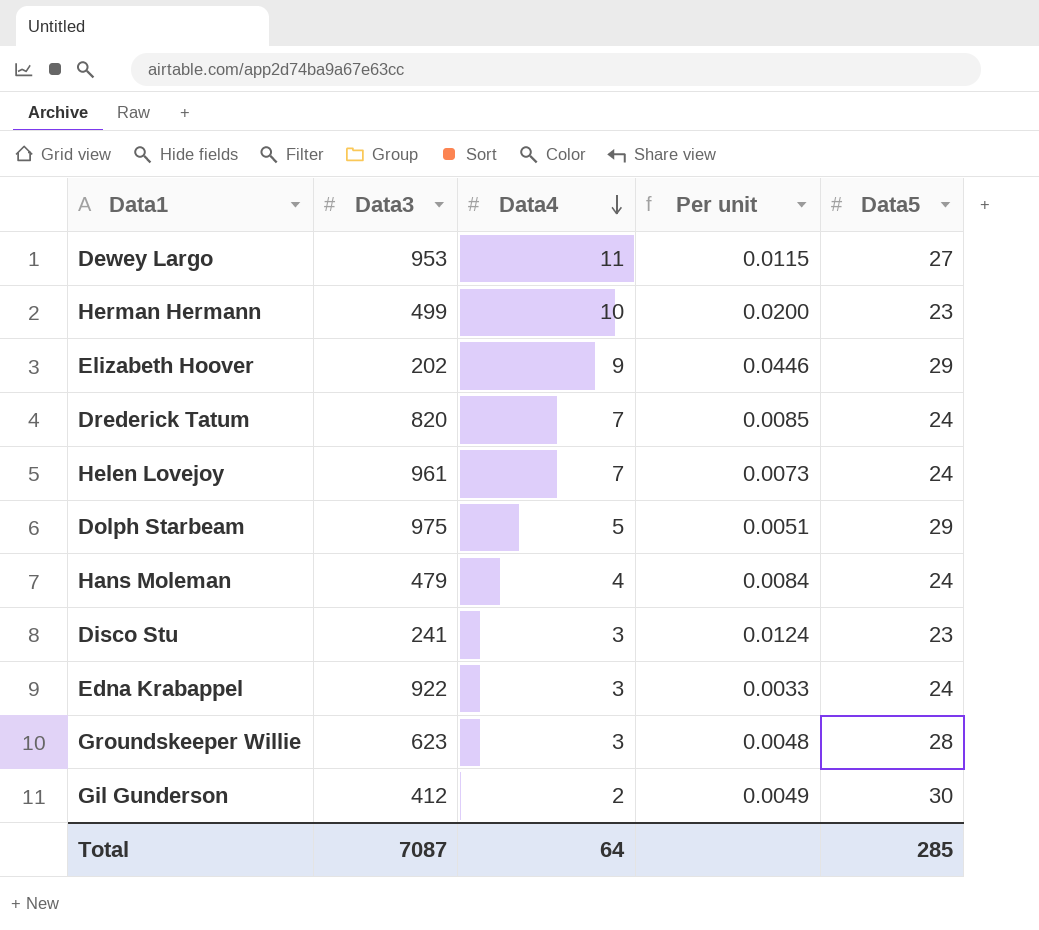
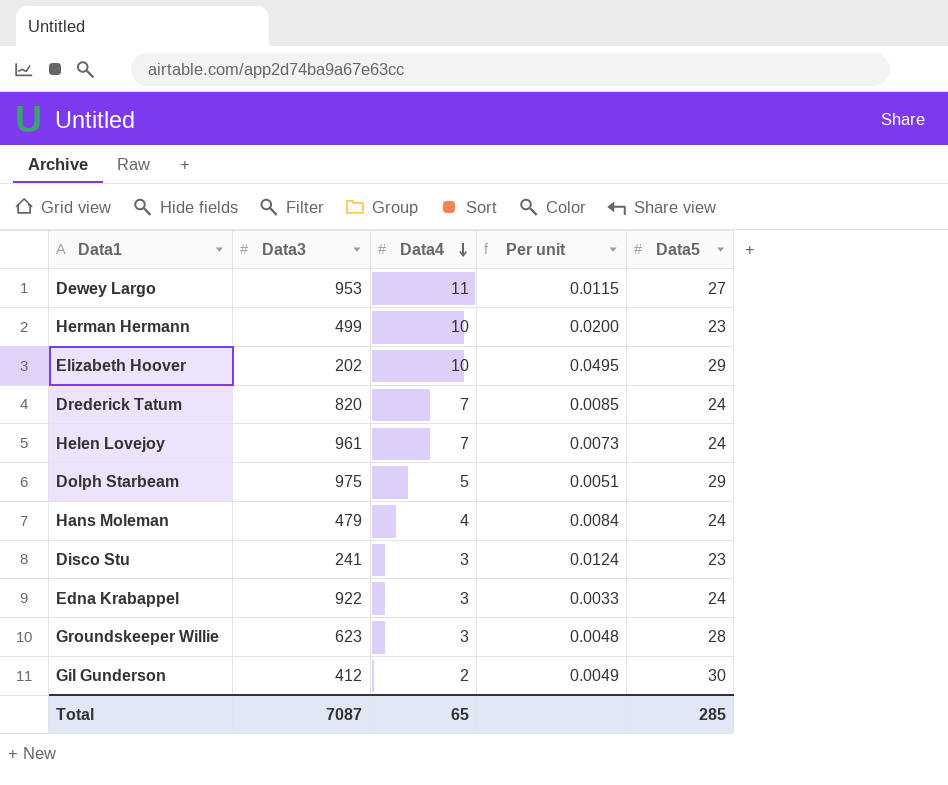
Elizabeth Hoover | Data4: 9 -> 10
Elizabeth Hoover | Per unit: 0.0446 -> 0.0495
Total | Data4: 64 -> 65

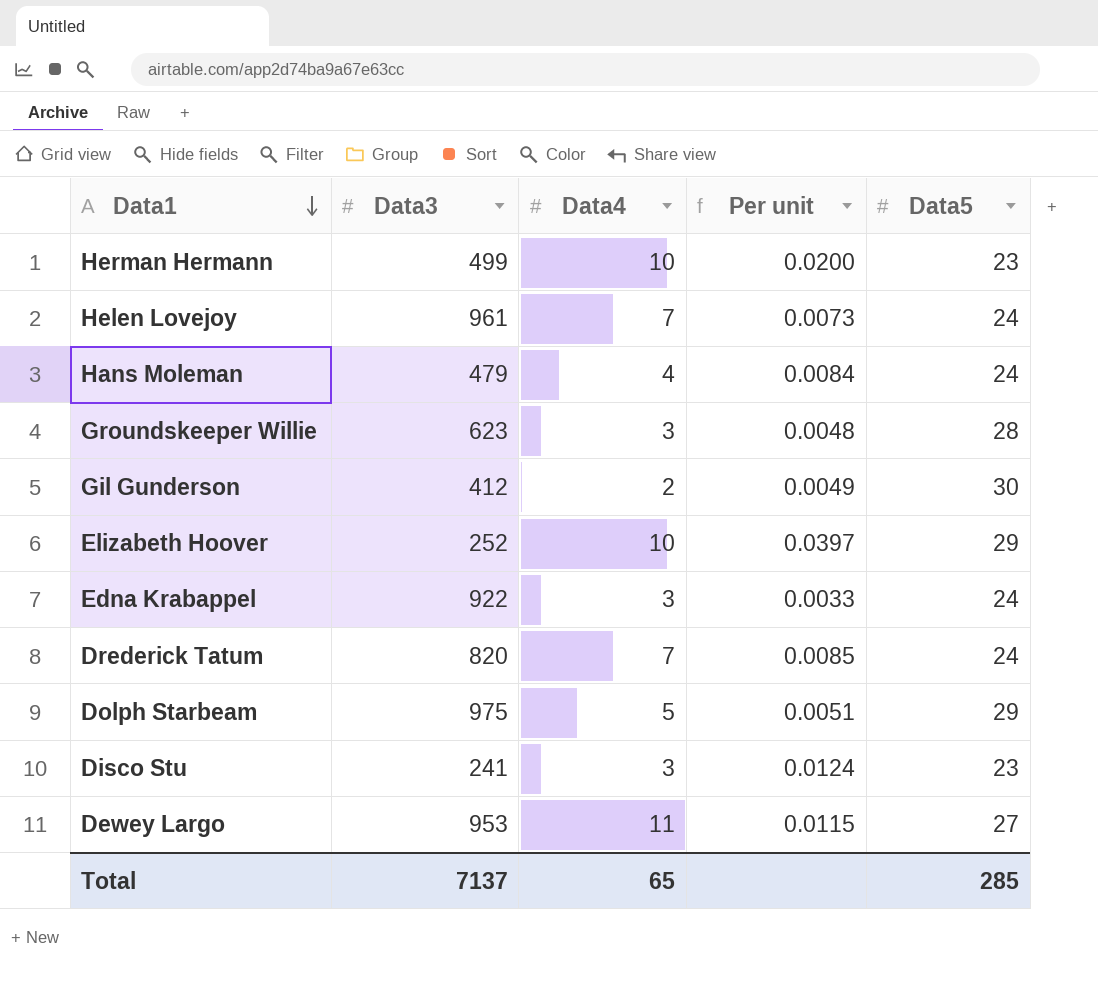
row order: Data4 descending -> Data1 descending
Elizabeth Hoover | Data3: 202 -> 252
Elizabeth Hoover | Per unit: 0.0495 -> 0.0397
Total | Data3: 7087 -> 7137

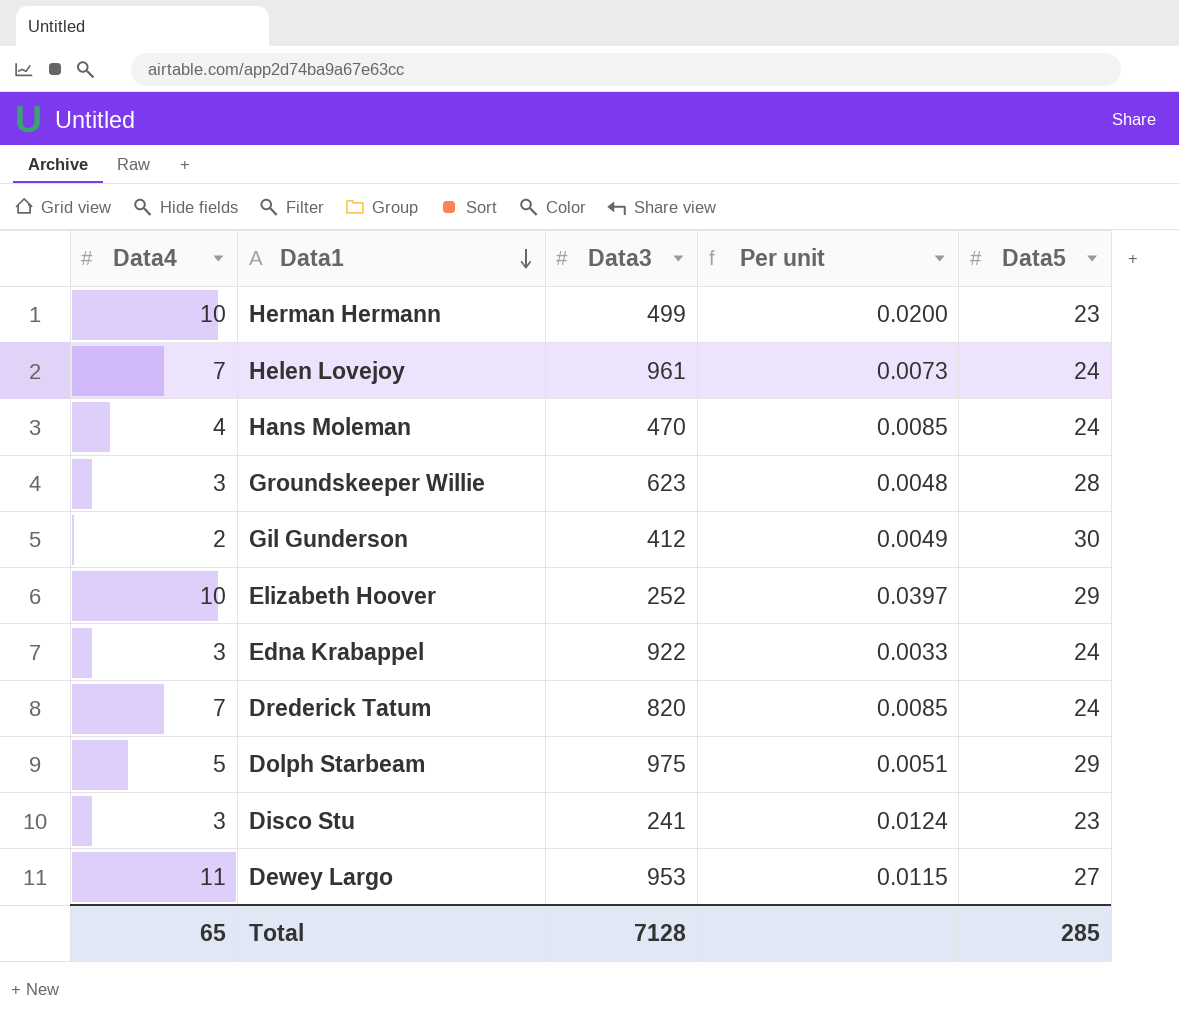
column Data4 | position: 3 -> 1
Hans Moleman | Data3: 479 -> 470
Hans Moleman | Per unit: 0.0084 -> 0.0085
Total | Data3: 7137 -> 7128

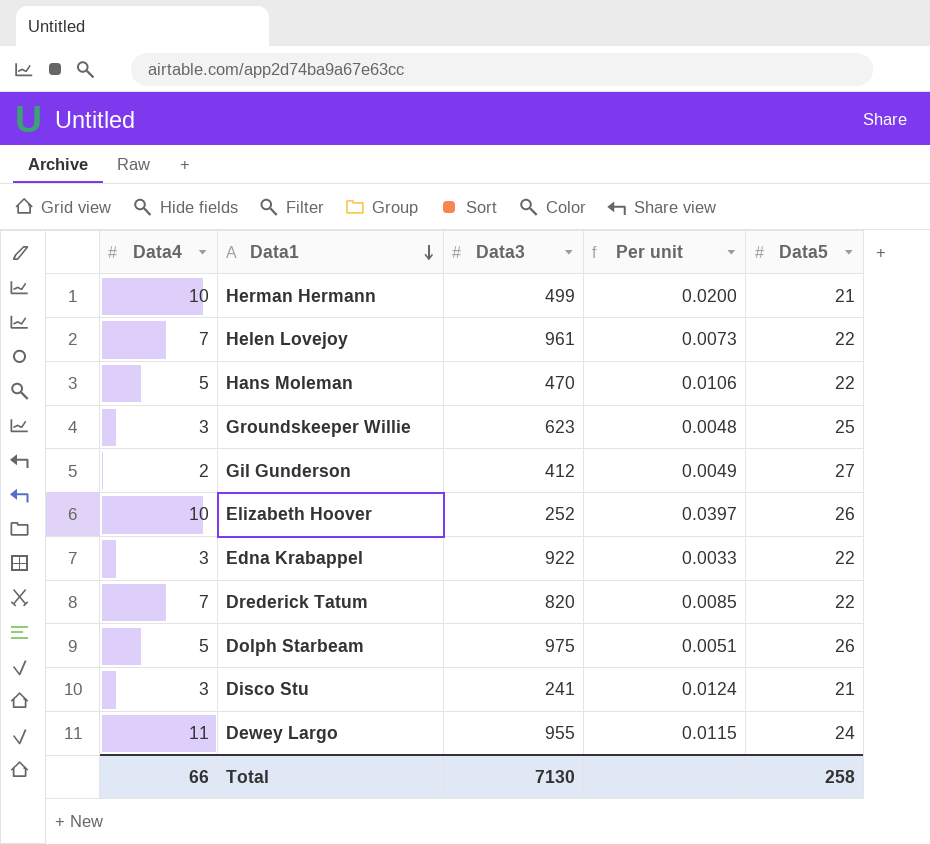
Herman Hermann | Data5: 23 -> 21
Helen Lovejoy | Data5: 24 -> 22
Hans Moleman | Data4: 4 -> 5
Hans Moleman | Per unit: 0.0085 -> 0.0106
Hans Moleman | Data5: 24 -> 22
Groundskeeper Willie | Data5: 28 -> 25
Gil Gunderson | Data5: 30 -> 27
Elizabeth Hoover | Data5: 29 -> 26
Edna Krabappel | Data5: 24 -> 22
Drederick Tatum | Data5: 24 -> 22
Dolph Starbeam | Data5: 29 -> 26
Disco Stu | Data5: 23 -> 21
Dewey Largo | Data3: 953 -> 955
Dewey Largo | Data5: 27 -> 24
Total | Data4: 65 -> 66
Total | Data3: 7128 -> 7130
Total | Data5: 285 -> 258

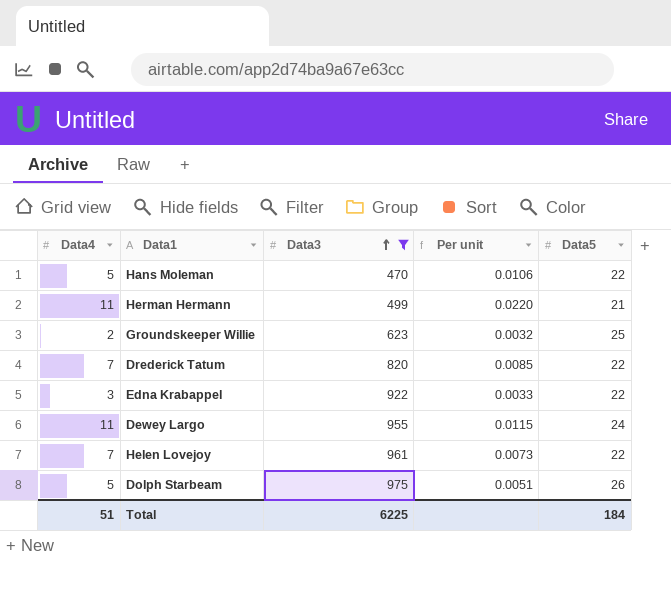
filter: none -> Data3 >= 470
row order: Data1 descending -> Data3 ascending
Herman Hermann | Data4: 10 -> 11
Herman Hermann | Per unit: 0.0200 -> 0.0220
Groundskeeper Willie | Data4: 3 -> 2
Groundskeeper Willie | Per unit: 0.0048 -> 0.0032
Total | Data4: 66 -> 51
Total | Data3: 7130 -> 6225
Total | Data5: 258 -> 184

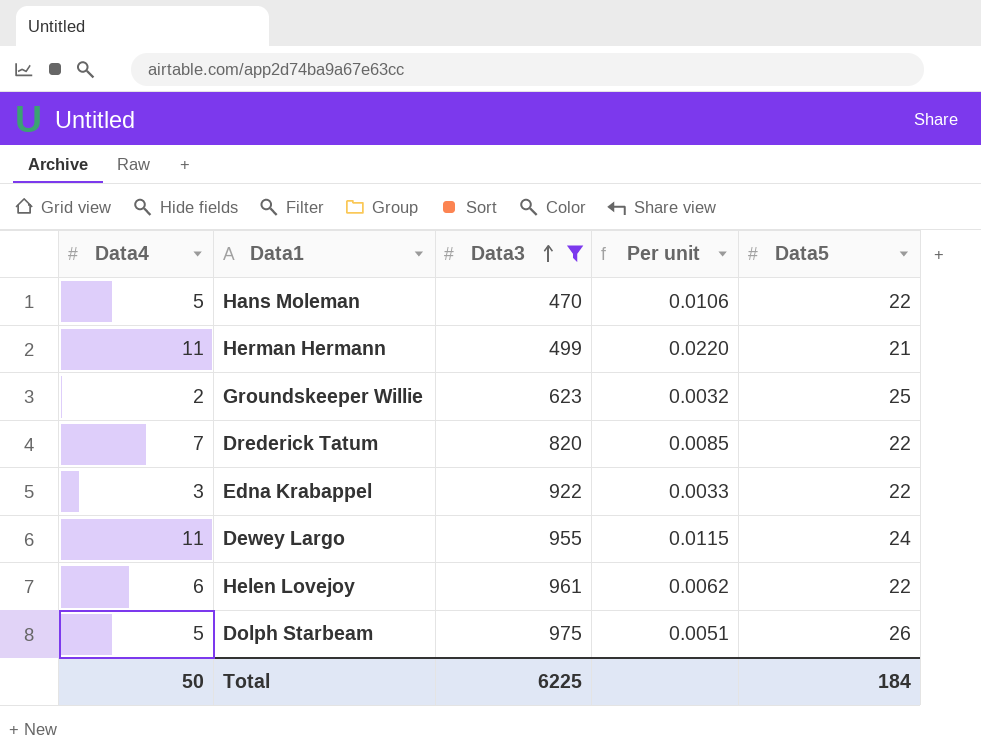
Helen Lovejoy | Data4: 7 -> 6
Helen Lovejoy | Per unit: 0.0073 -> 0.0062
Total | Data4: 51 -> 50

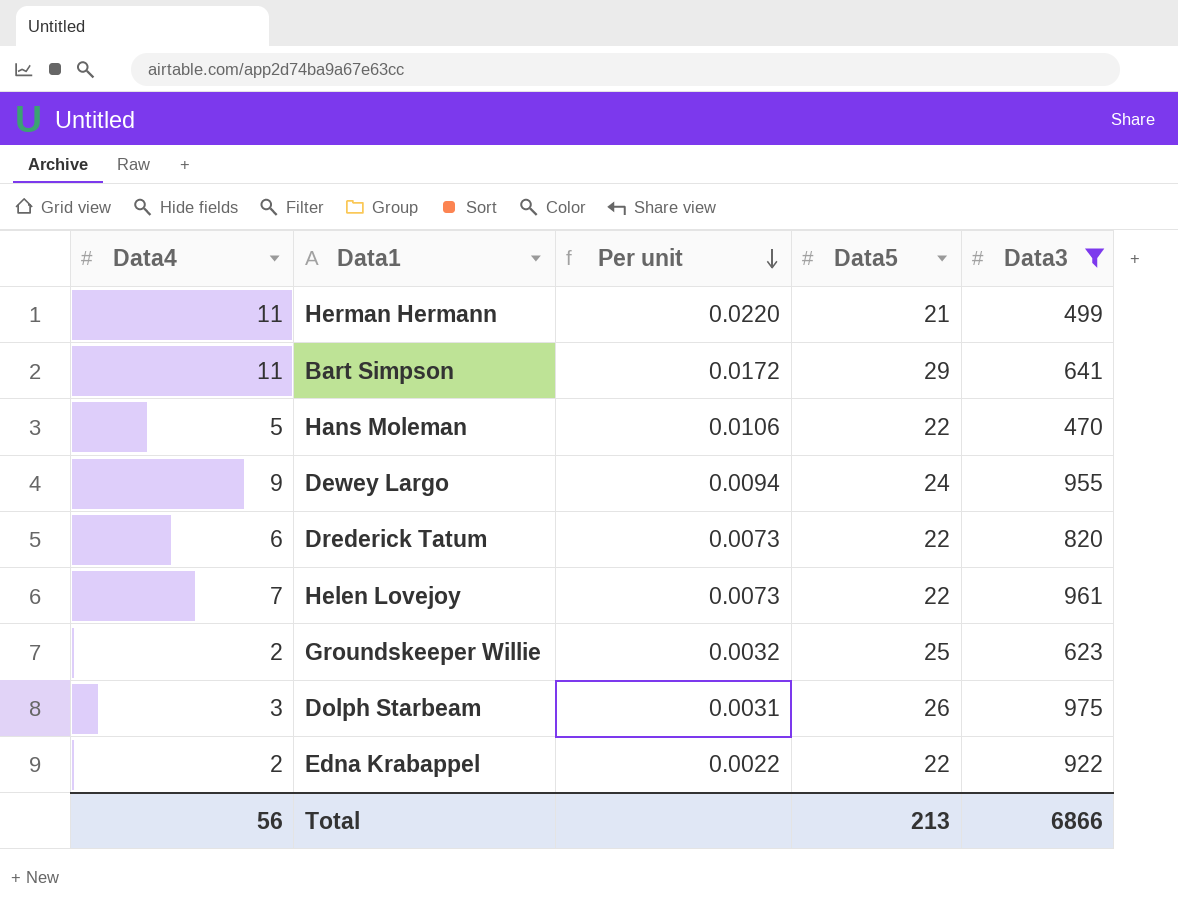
row order: Data3 ascending -> Per unit descending
column Data3 | position: 3 -> 5
row Bart Simpson: none -> 11 | 0.0172 | 29 | 641
Dewey Largo | Data4: 11 -> 9
Dewey Largo | Per unit: 0.0115 -> 0.0094
Drederick Tatum | Data4: 7 -> 6
Drederick Tatum | Per unit: 0.0085 -> 0.0073
Helen Lovejoy | Data4: 6 -> 7
Helen Lovejoy | Per unit: 0.0062 -> 0.0073
Dolph Starbeam | Data4: 5 -> 3
Dolph Starbeam | Per unit: 0.0051 -> 0.0031
Edna Krabappel | Data4: 3 -> 2
Edna Krabappel | Per unit: 0.0033 -> 0.0022
Total | Data4: 50 -> 56
Total | Data5: 184 -> 213
Total | Data3: 6225 -> 6866

